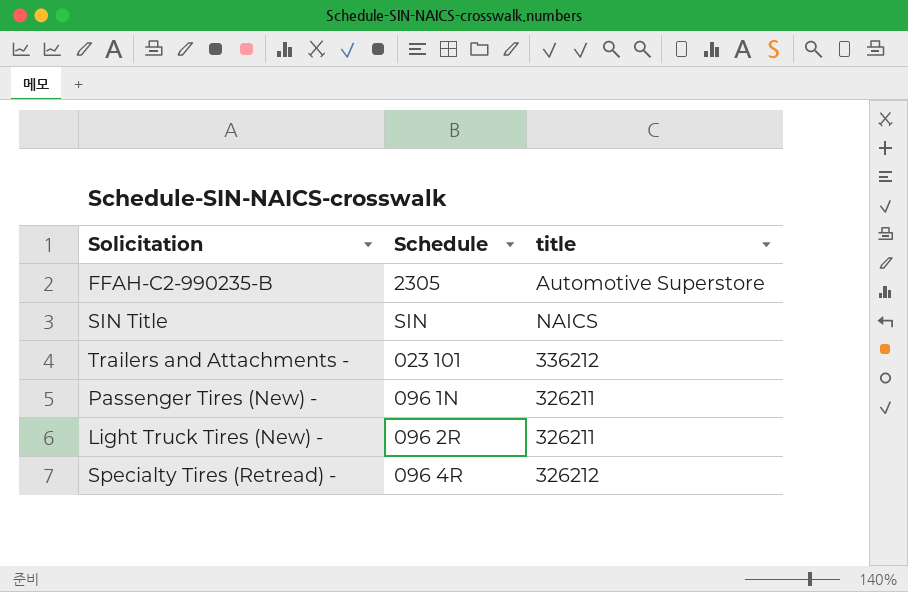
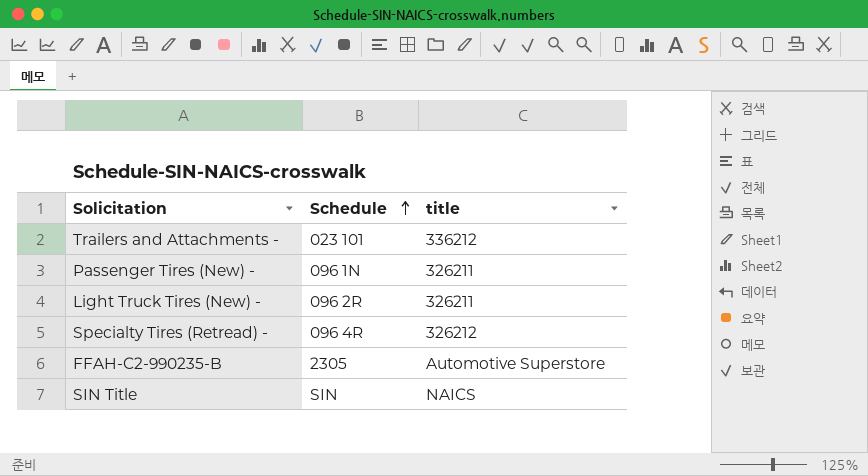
row order: none -> Schedule ascending

